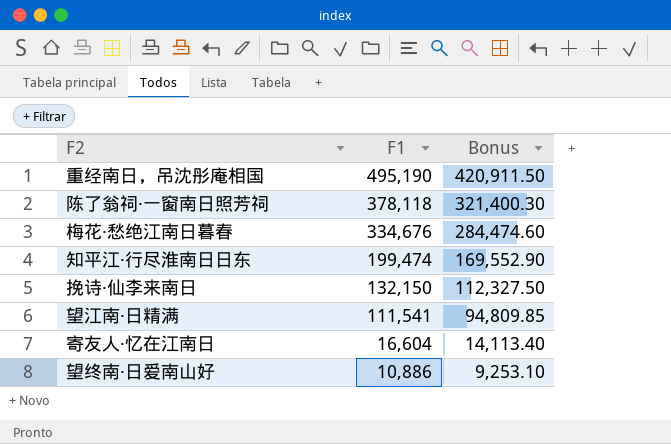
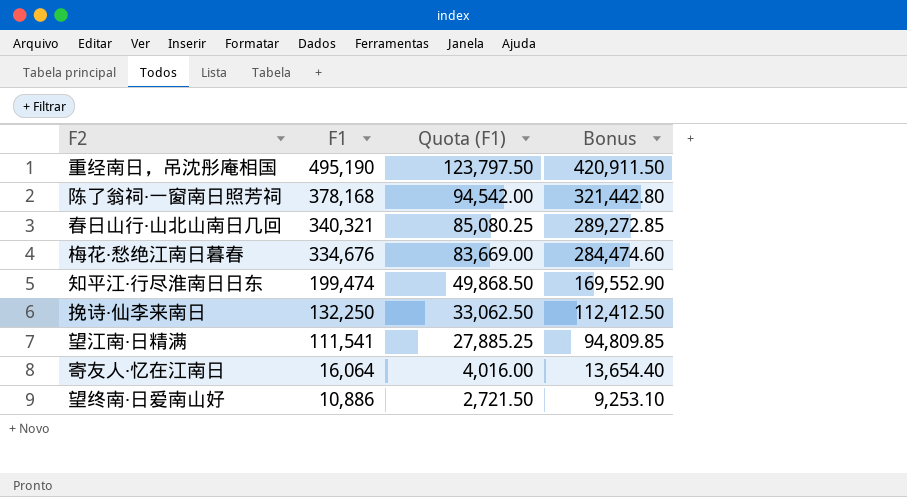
column Quota (F1) | formula: none -> [F1] * 0.25
陈了翁祠·一窗南日照芳祠 | F1: 378,118 -> 378,168
陈了翁祠·一窗南日照芳祠 | Bonus: 321,400.30 -> 321,442.80
row 春日山行·山北山南日几回: none -> 340,321 | 85,080.25 | 289,272.85
挽诗·仙李来南日 | F1: 132,150 -> 132,250
挽诗·仙李来南日 | Bonus: 112,327.50 -> 112,412.50
寄友人·忆在江南日 | F1: 16,604 -> 16,064
寄友人·忆在江南日 | Bonus: 14,113.40 -> 13,654.40

